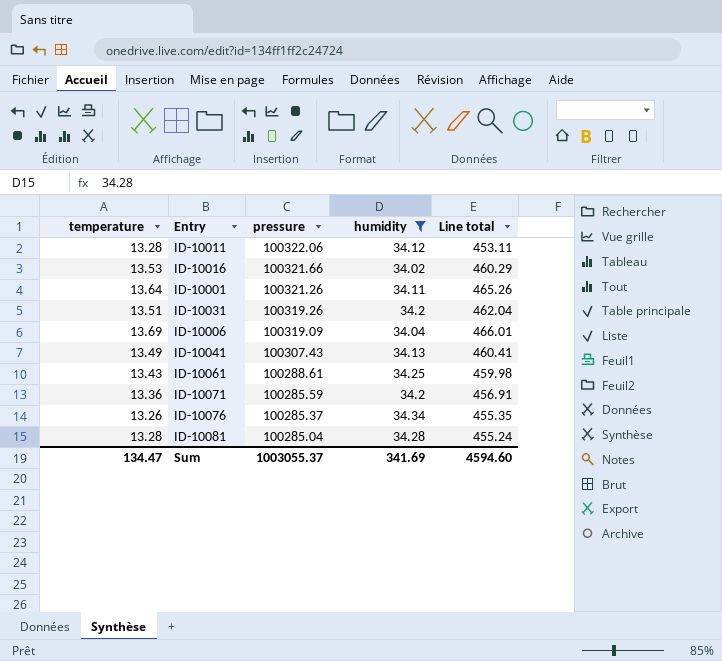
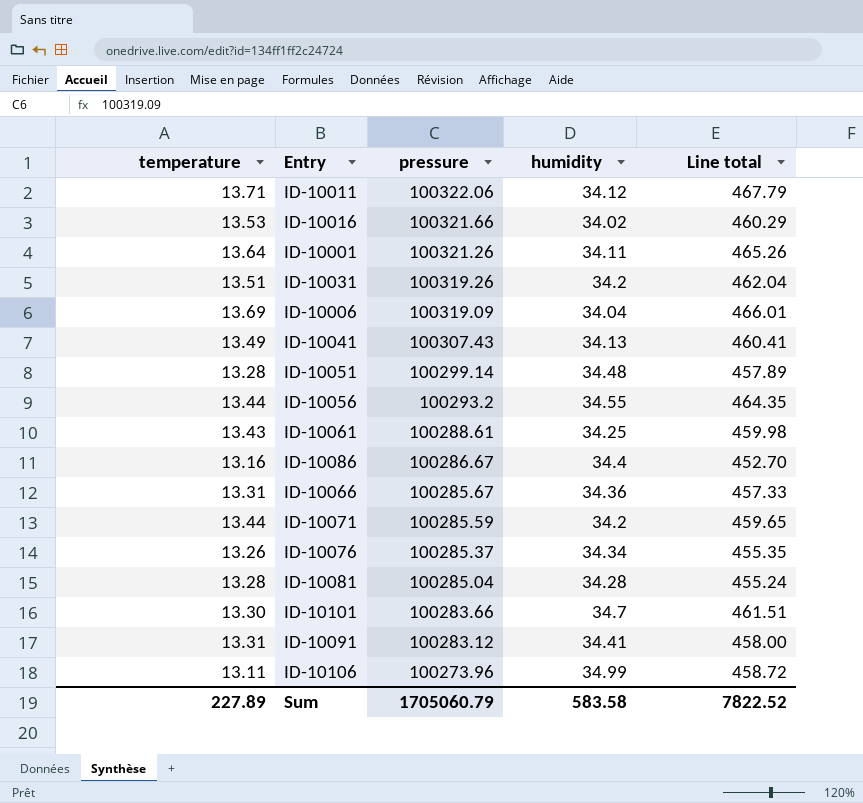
filter: humidity <= 34.34 -> none
ID-10011 | temperature: 13.28 -> 13.71
ID-10011 | Line total: 453.11 -> 467.79
ID-10071 | temperature: 13.36 -> 13.44
ID-10071 | Line total: 456.91 -> 459.65
Sum | temperature: 134.47 -> 227.89
Sum | pressure: 1003055.37 -> 1705060.79
Sum | humidity: 341.69 -> 583.58
Sum | Line total: 4594.60 -> 7822.52

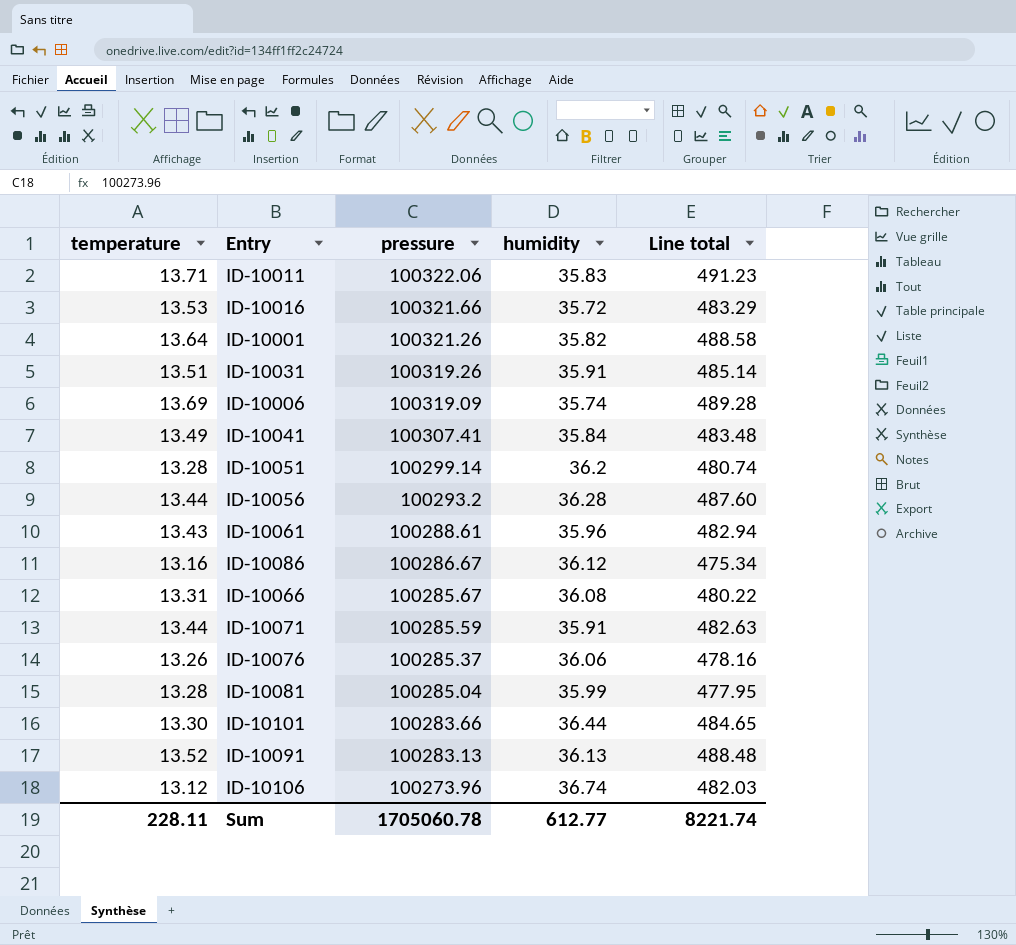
ID-10011 | humidity: 34.12 -> 35.83
ID-10011 | Line total: 467.79 -> 491.23
ID-10016 | humidity: 34.02 -> 35.72
ID-10016 | Line total: 460.29 -> 483.29
ID-10001 | humidity: 34.11 -> 35.82
ID-10001 | Line total: 465.26 -> 488.58
ID-10031 | humidity: 34.2 -> 35.91
ID-10031 | Line total: 462.04 -> 485.14
ID-10006 | humidity: 34.04 -> 35.74
ID-10006 | Line total: 466.01 -> 489.28
ID-10041 | pressure: 100307.43 -> 100307.41
ID-10041 | humidity: 34.13 -> 35.84
ID-10041 | Line total: 460.41 -> 483.48
ID-10051 | humidity: 34.48 -> 36.2
ID-10051 | Line total: 457.89 -> 480.74
ID-10056 | humidity: 34.55 -> 36.28
ID-10056 | Line total: 464.35 -> 487.60
ID-10061 | humidity: 34.25 -> 35.96
ID-10061 | Line total: 459.98 -> 482.94
ID-10086 | humidity: 34.4 -> 36.12
ID-10086 | Line total: 452.70 -> 475.34
ID-10066 | humidity: 34.36 -> 36.08
ID-10066 | Line total: 457.33 -> 480.22
ID-10071 | humidity: 34.2 -> 35.91
ID-10071 | Line total: 459.65 -> 482.63
ID-10076 | humidity: 34.34 -> 36.06
ID-10076 | Line total: 455.35 -> 478.16
ID-10081 | humidity: 34.28 -> 35.99
ID-10081 | Line total: 455.24 -> 477.95
ID-10101 | humidity: 34.7 -> 36.44
ID-10101 | Line total: 461.51 -> 484.65
ID-10091 | temperature: 13.31 -> 13.52
ID-10091 | pressure: 100283.12 -> 100283.13
ID-10091 | humidity: 34.41 -> 36.13
ID-10091 | Line total: 458.00 -> 488.48
ID-10106 | temperature: 13.11 -> 13.12
ID-10106 | humidity: 34.99 -> 36.74
ID-10106 | Line total: 458.72 -> 482.03
Sum | temperature: 227.89 -> 228.11
Sum | pressure: 1705060.79 -> 1705060.78
Sum | humidity: 583.58 -> 612.77
Sum | Line total: 7822.52 -> 8221.74

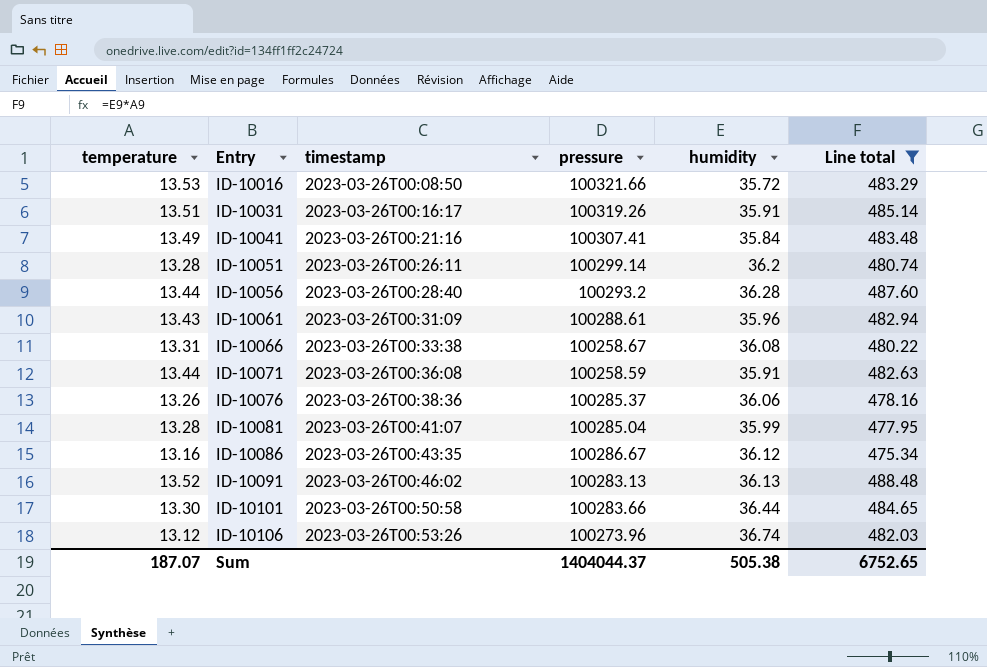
filter: none -> Line total <= 488.48
row order: pressure descending -> Entry ascending
column timestamp | position: none -> 3
ID-10066 | pressure: 100285.67 -> 100258.67
ID-10071 | pressure: 100285.59 -> 100258.59
Sum | temperature: 228.11 -> 187.07
Sum | pressure: 1705060.78 -> 1404044.37
Sum | humidity: 612.77 -> 505.38
Sum | Line total: 8221.74 -> 6752.65

